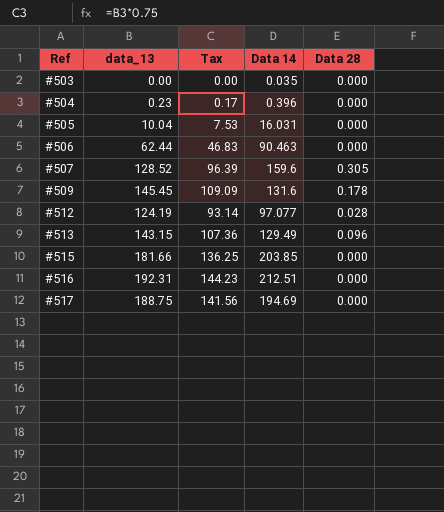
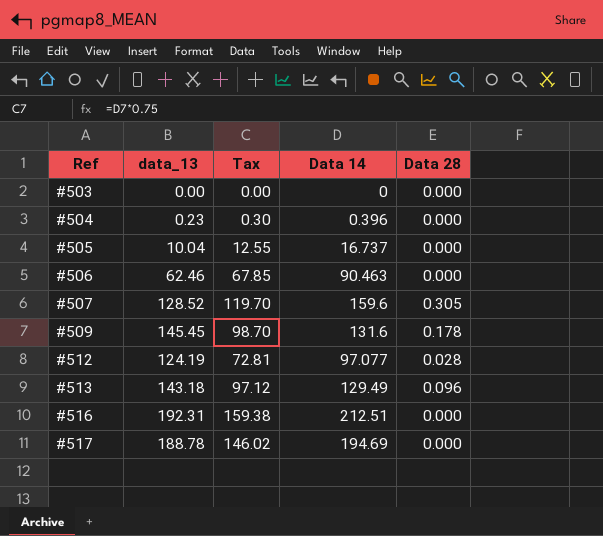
column Tax | formula: [data_13] * 0.75 -> [Data 14] * 0.75
row #515: 181.66 | 136.25 | 203.85 | 0.000 -> none
#503 | Data 14: 0.035 -> 0
#505 | Data 14: 16.031 -> 16.737
#506 | data_13: 62.44 -> 62.46
#513 | data_13: 143.15 -> 143.18
#517 | data_13: 188.75 -> 188.78

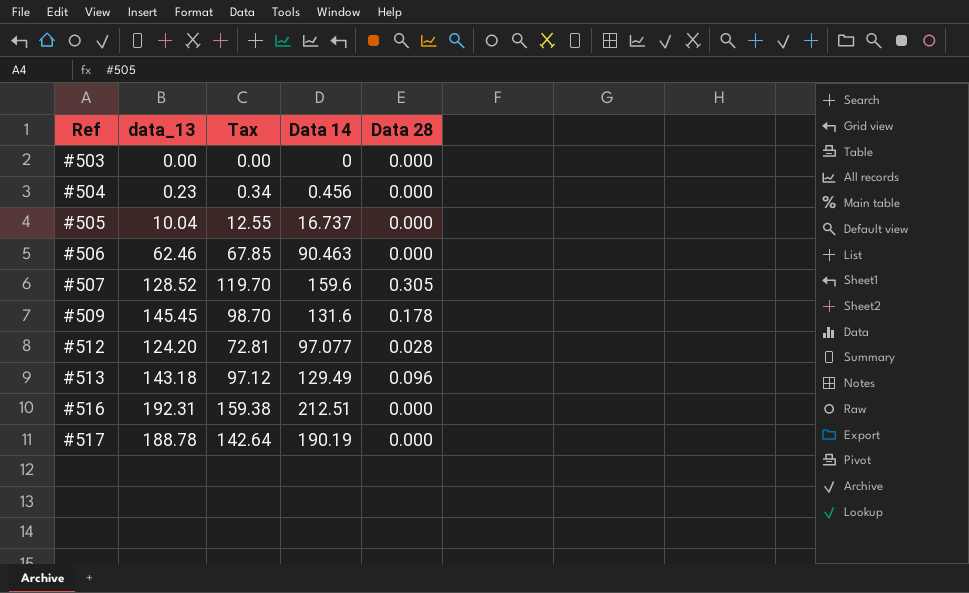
#504 | Tax: 0.30 -> 0.34
#504 | Data 14: 0.396 -> 0.456
#512 | data_13: 124.19 -> 124.20
#517 | Tax: 146.02 -> 142.64
#517 | Data 14: 194.69 -> 190.19

